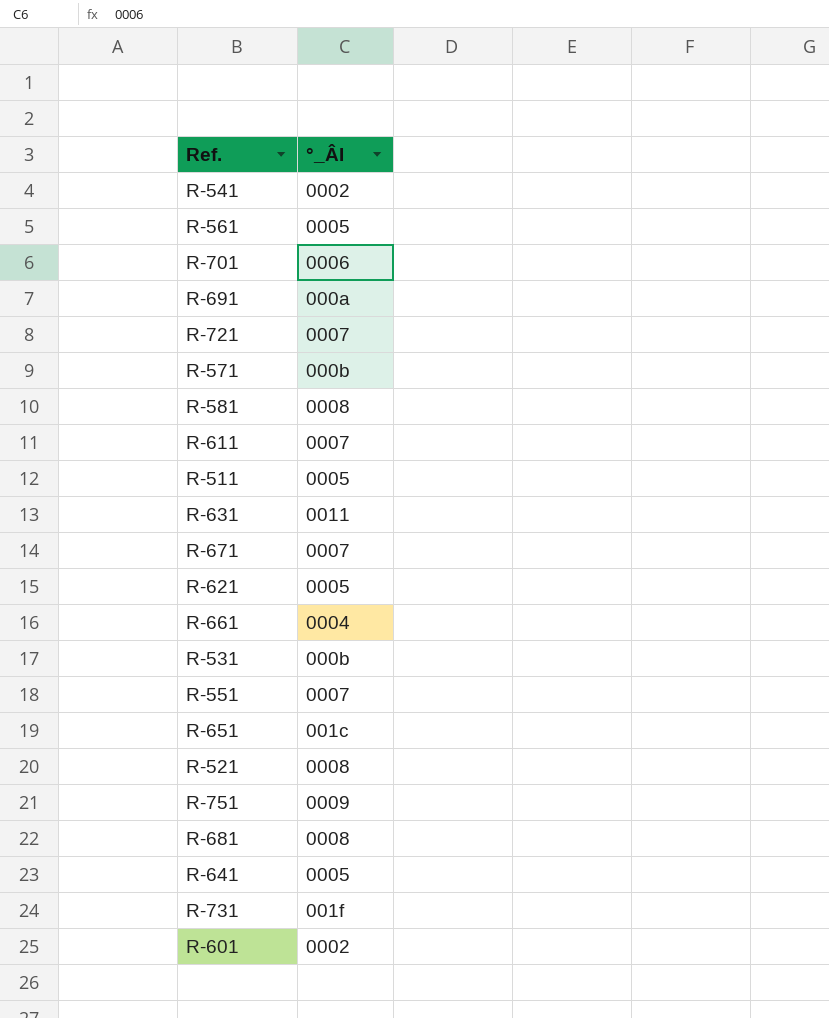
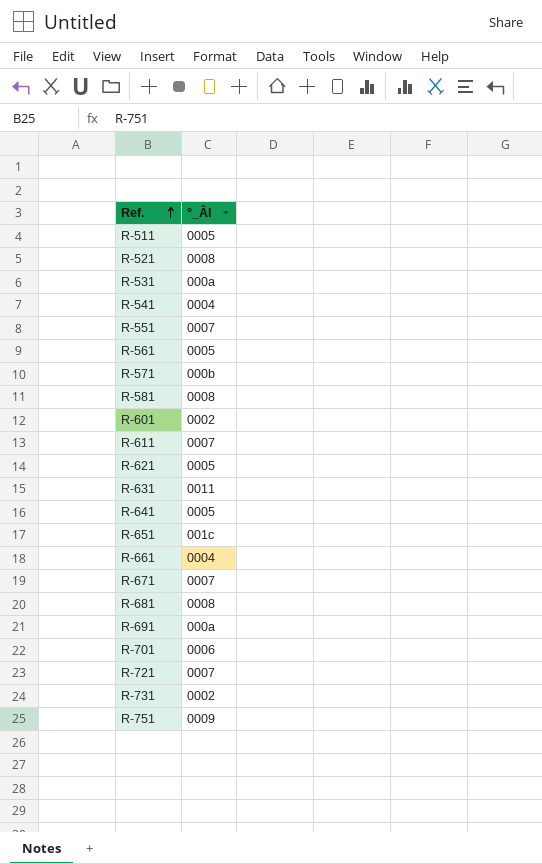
row order: none -> Ref. ascending
R-531 | °_ÂI: 000b -> 000a
R-541 | °_ÂI: 0002 -> 0004
R-731 | °_ÂI: 001f -> 0002

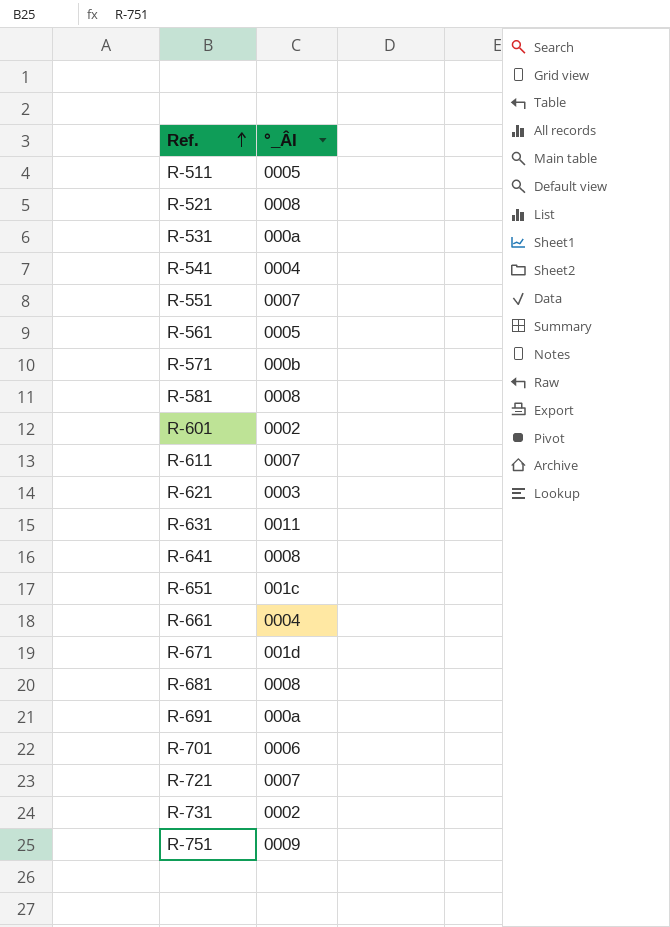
R-621 | °_ÂI: 0005 -> 0003
R-641 | °_ÂI: 0005 -> 0008
R-671 | °_ÂI: 0007 -> 001d

